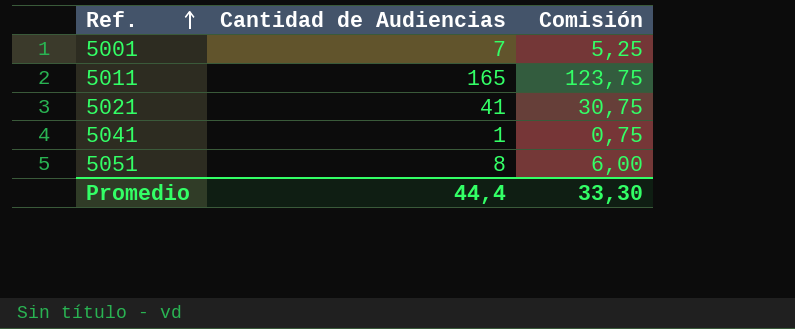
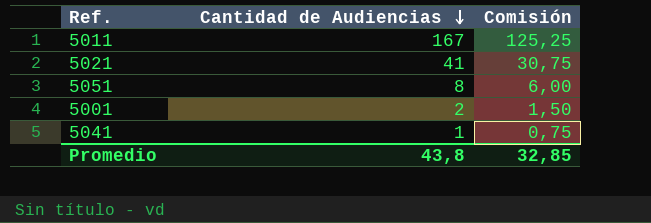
row order: Ref. ascending -> Cantidad de Audiencias descending
5011 | Cantidad de Audiencias: 165 -> 167
5011 | Comisión: 123,75 -> 125,25
5001 | Cantidad de Audiencias: 7 -> 2
5001 | Comisión: 5,25 -> 1,50
Promedio | Cantidad de Audiencias: 44,4 -> 43,8
Promedio | Comisión: 33,30 -> 32,85

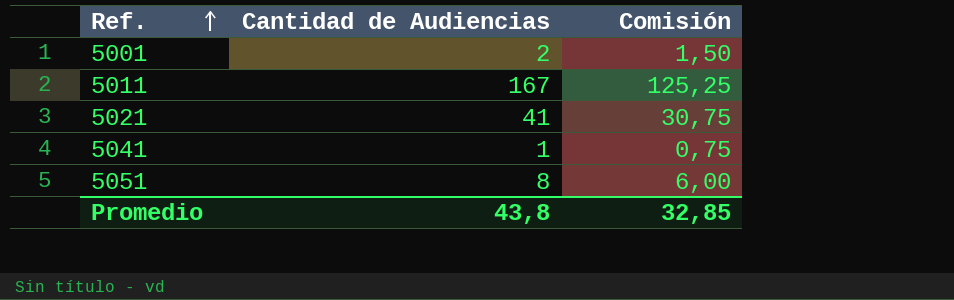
row order: Cantidad de Audiencias descending -> Ref. ascending

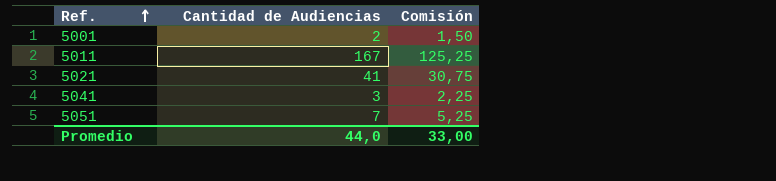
5041 | Cantidad de Audiencias: 1 -> 3
5041 | Comisión: 0,75 -> 2,25
5051 | Cantidad de Audiencias: 8 -> 7
5051 | Comisión: 6,00 -> 5,25
Promedio | Cantidad de Audiencias: 43,8 -> 44,0
Promedio | Comisión: 32,85 -> 33,00

